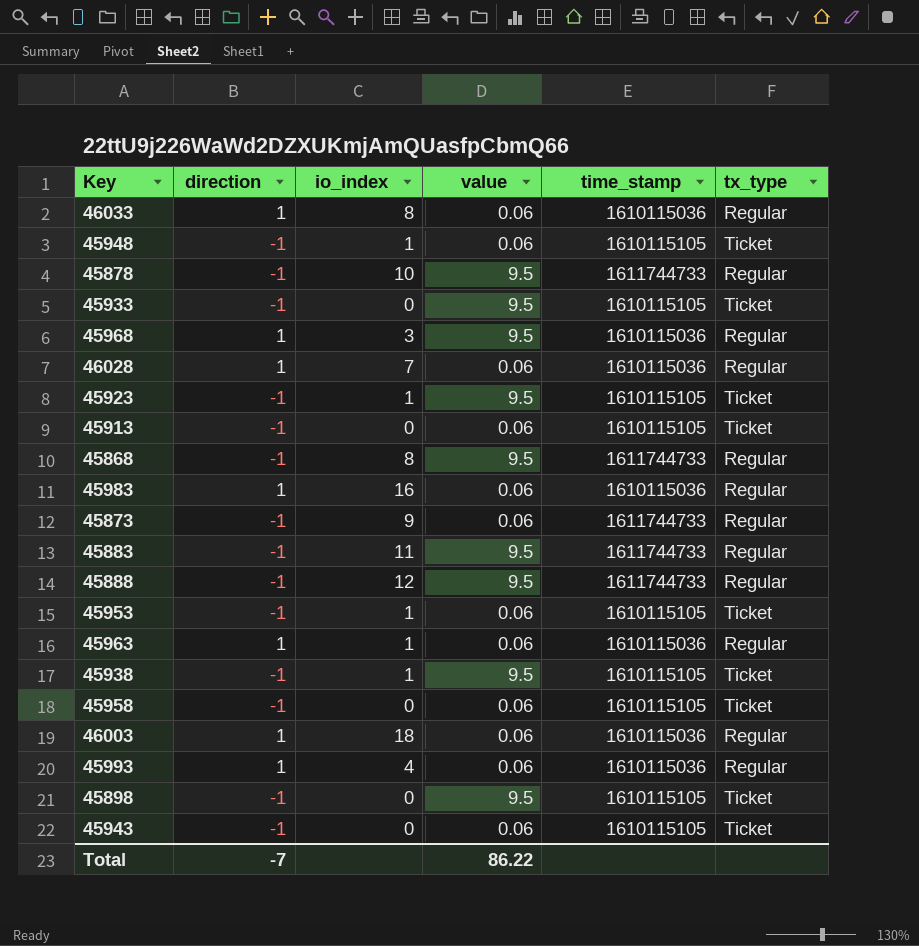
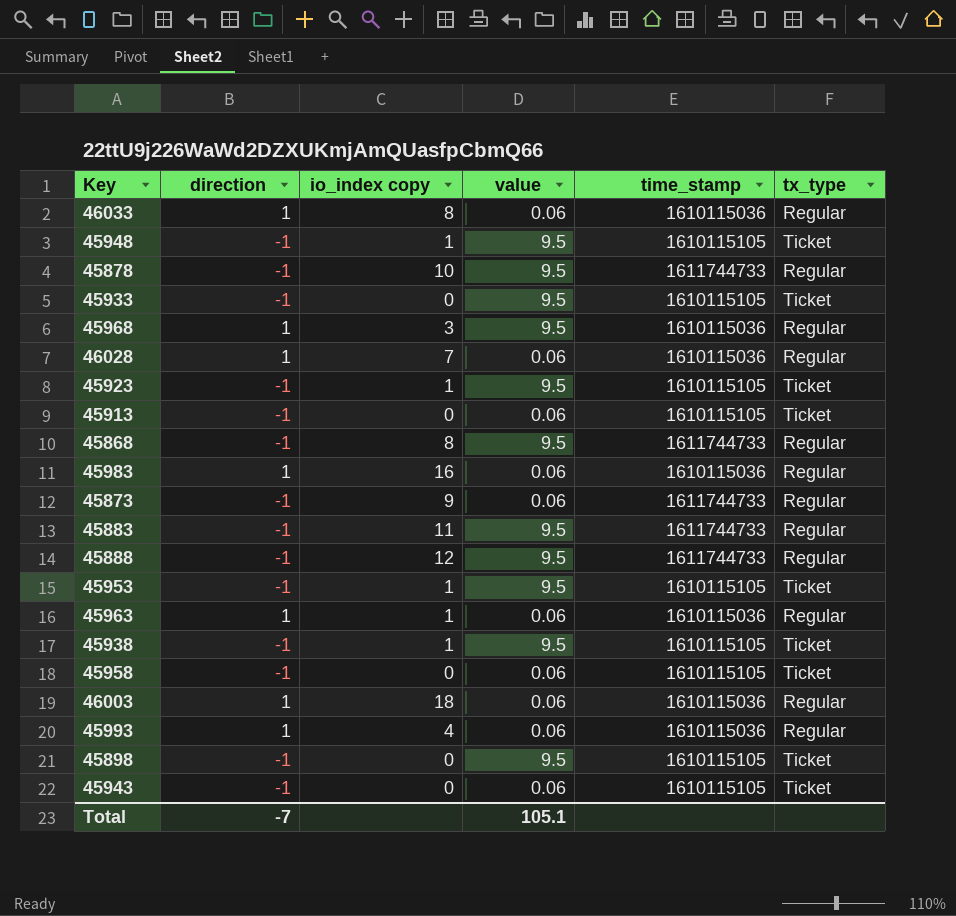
column name: io_index -> io_index copy
45948 | value: 0.06 -> 9.5
45953 | value: 0.06 -> 9.5
Total | value: 86.22 -> 105.1

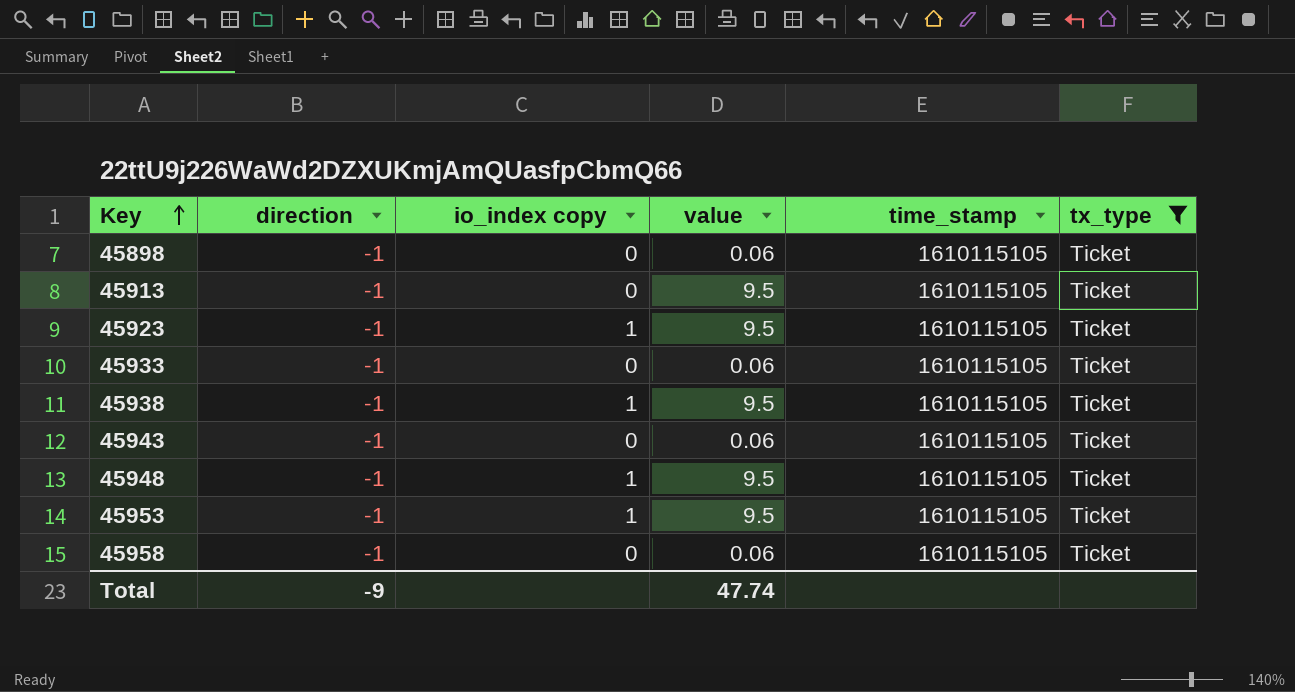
filter: none -> tx_type = Ticket
row order: none -> Key ascending
45898 | value: 9.5 -> 0.06
45913 | value: 0.06 -> 9.5
45933 | value: 9.5 -> 0.06
Total | direction: -7 -> -9
Total | value: 105.1 -> 47.74

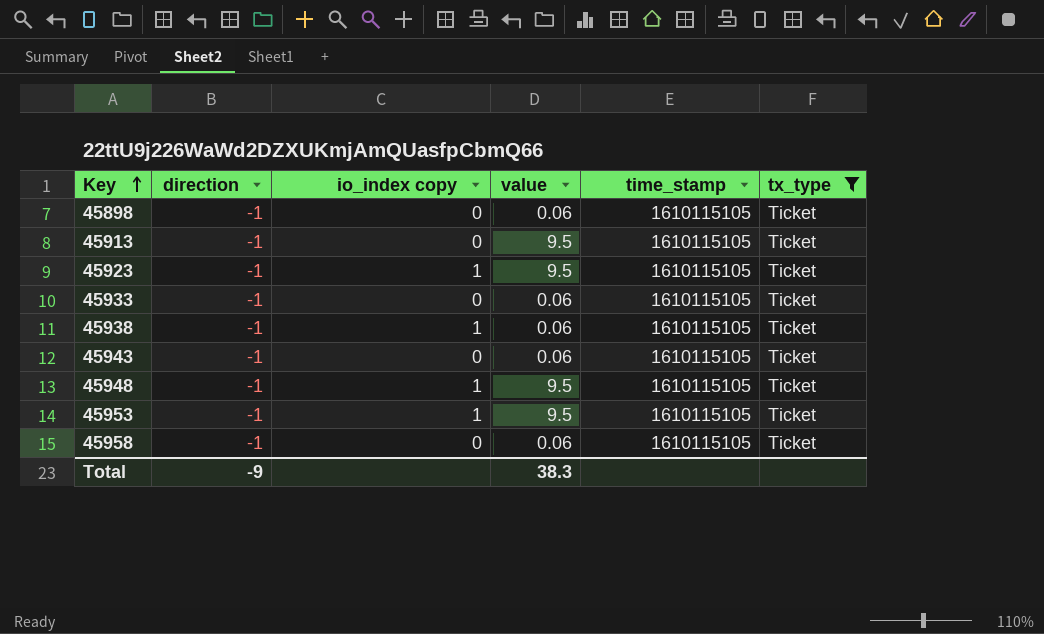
45938 | value: 9.5 -> 0.06
Total | value: 47.74 -> 38.3

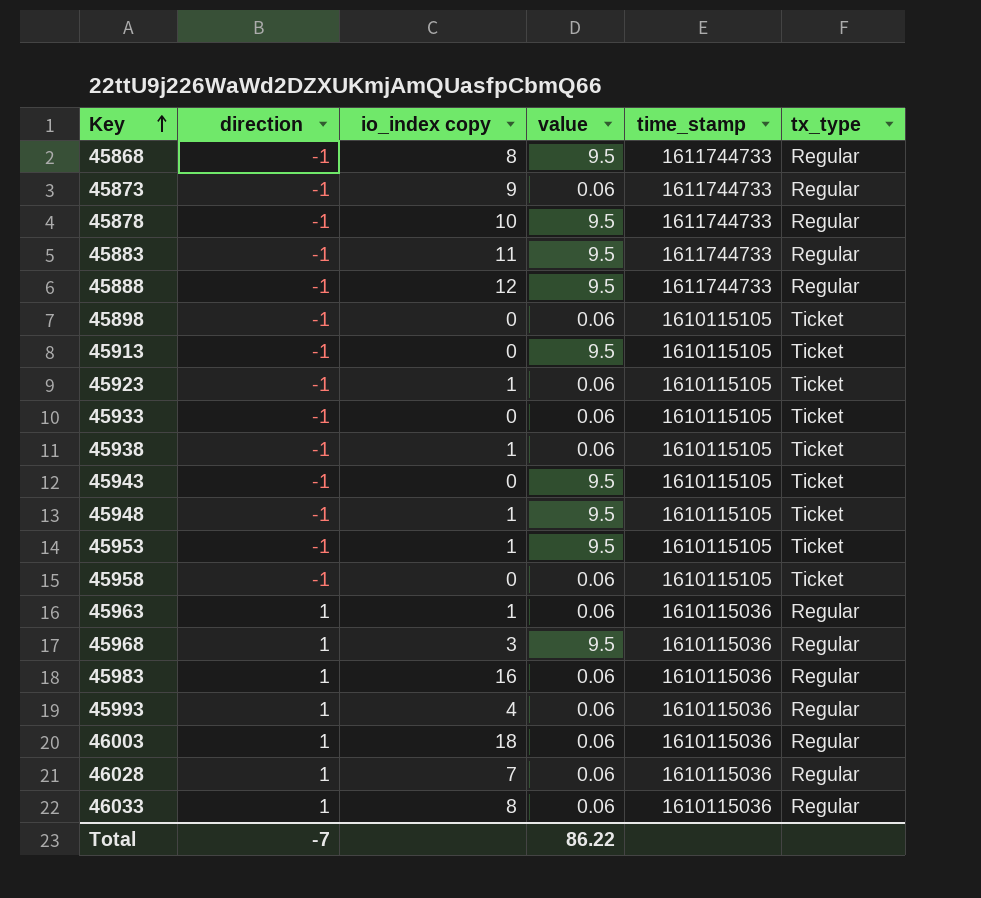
filter: tx_type = Ticket -> none
45923 | value: 9.5 -> 0.06
45943 | value: 0.06 -> 9.5
Total | direction: -9 -> -7
Total | value: 38.3 -> 86.22

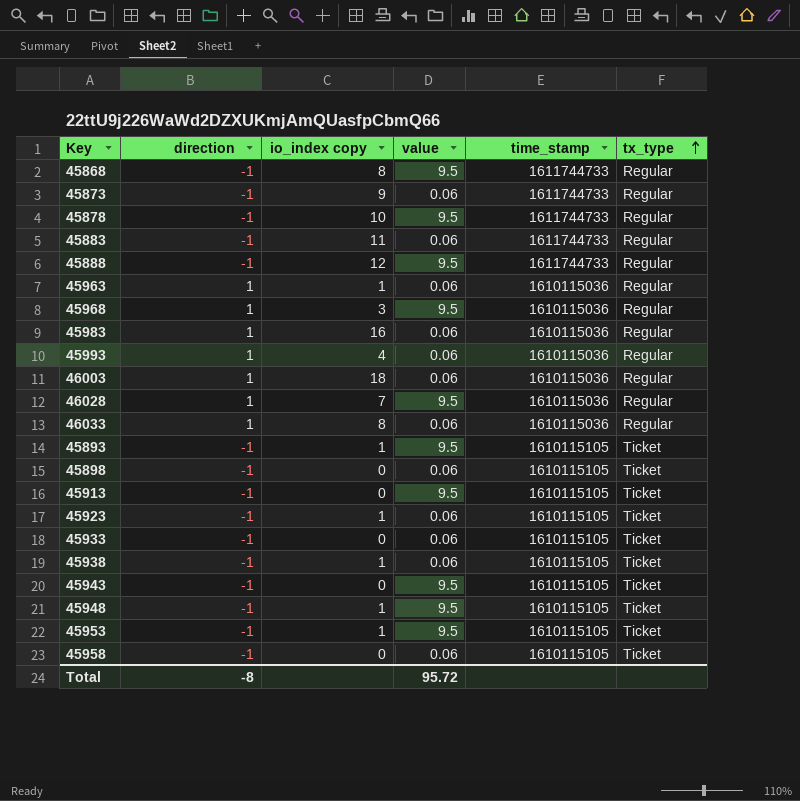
row order: Key ascending -> tx_type ascending
45883 | value: 9.5 -> 0.06
46028 | value: 0.06 -> 9.5
row 45893: none -> -1 | 1 | 9.5 | 1610115105 | Ticket
Total | direction: -7 -> -8
Total | value: 86.22 -> 95.72

